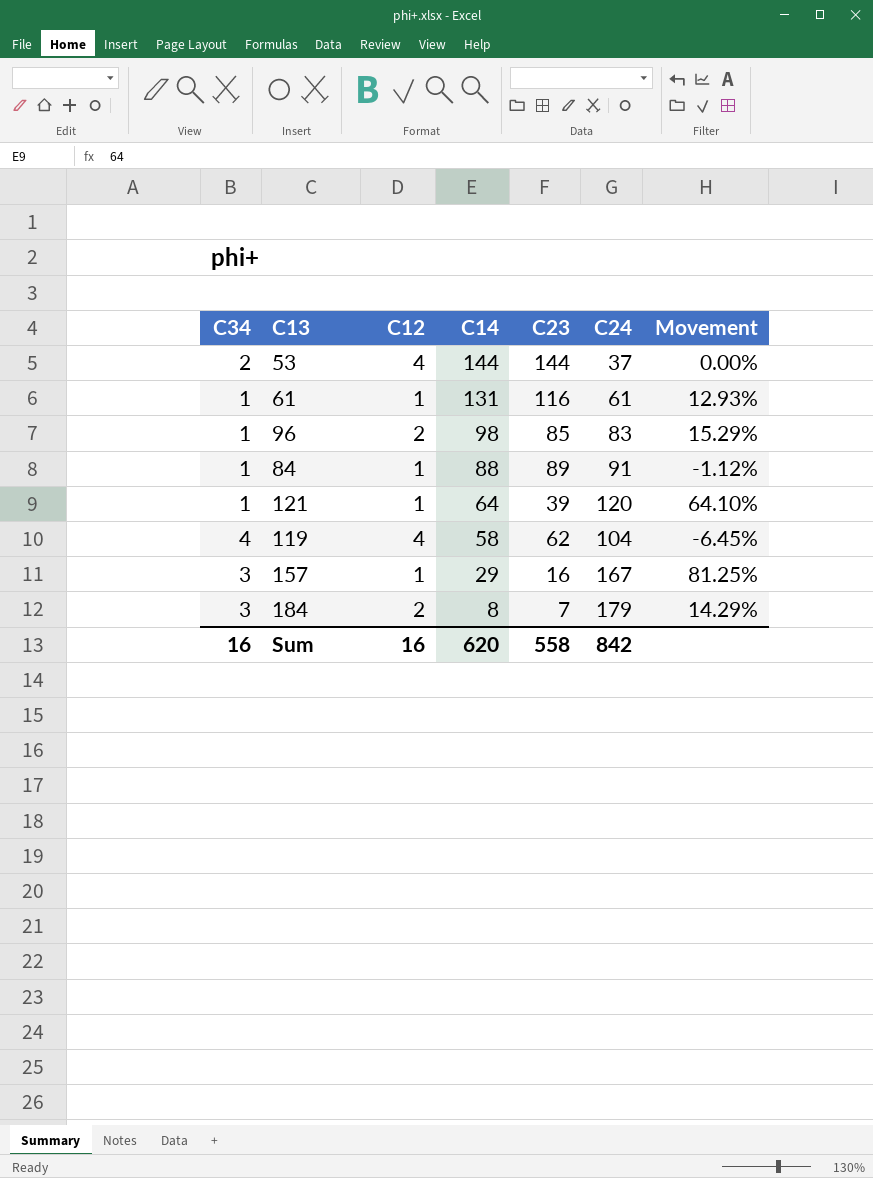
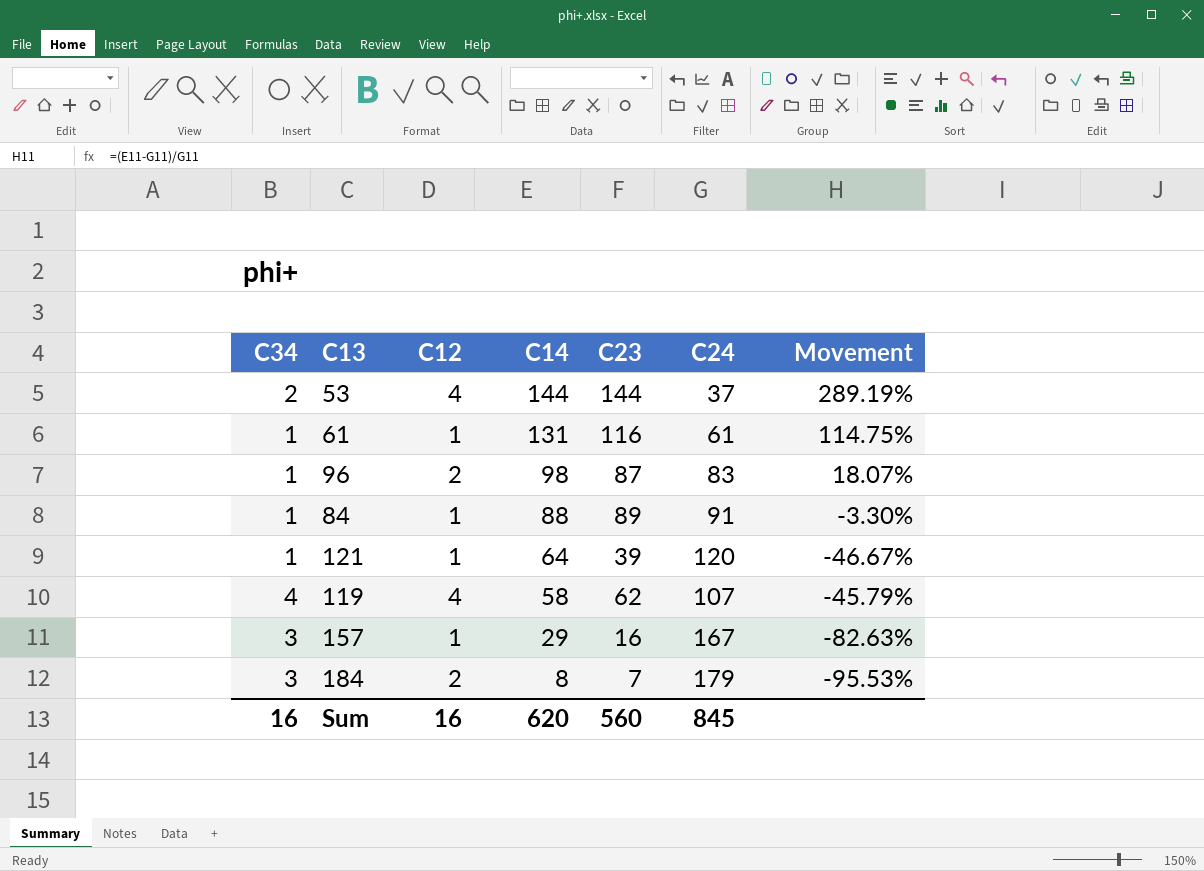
column Movement | formula: ([C14] - [C23]) / [C23] -> ([C14] - [C24]) / [C24]
96 | C23: 85 -> 87
119 | C24: 104 -> 107
Sum | C23: 558 -> 560
Sum | C24: 842 -> 845

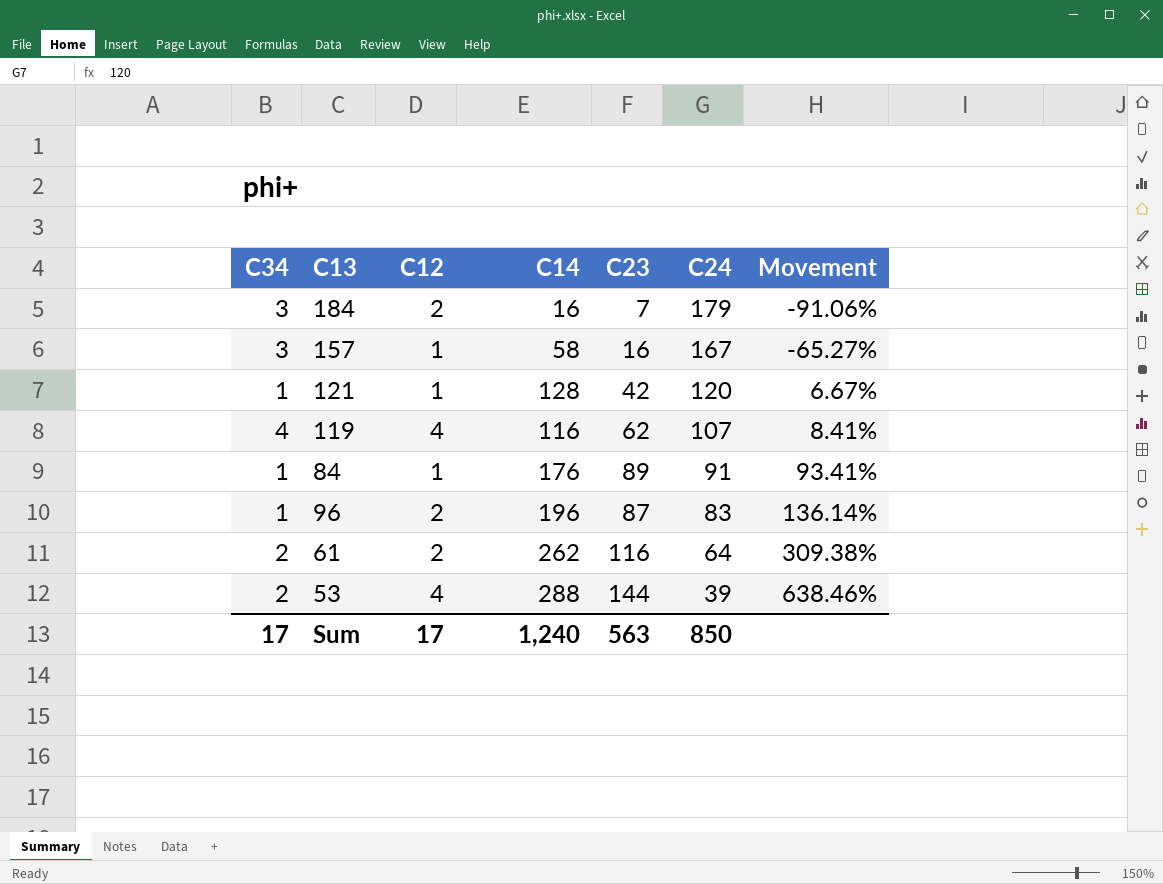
row order: C14 descending -> C24 descending
184 | C14: 8 -> 16
184 | Movement: -95.53% -> -91.06%
157 | C14: 29 -> 58
157 | Movement: -82.63% -> -65.27%
121 | C14: 64 -> 128
121 | C23: 39 -> 42
121 | Movement: -46.67% -> 6.67%
119 | C14: 58 -> 116
119 | Movement: -45.79% -> 8.41%
84 | C14: 88 -> 176
84 | Movement: -3.30% -> 93.41%
96 | C14: 98 -> 196
96 | Movement: 18.07% -> 136.14%
61 | C34: 1 -> 2
61 | C12: 1 -> 2
61 | C14: 131 -> 262
61 | C24: 61 -> 64
61 | Movement: 114.75% -> 309.38%
53 | C14: 144 -> 288
53 | C24: 37 -> 39
53 | Movement: 289.19% -> 638.46%
Sum | C34: 16 -> 17
Sum | C12: 16 -> 17
Sum | C14: 620 -> 1,240
Sum | C23: 560 -> 563
Sum | C24: 845 -> 850

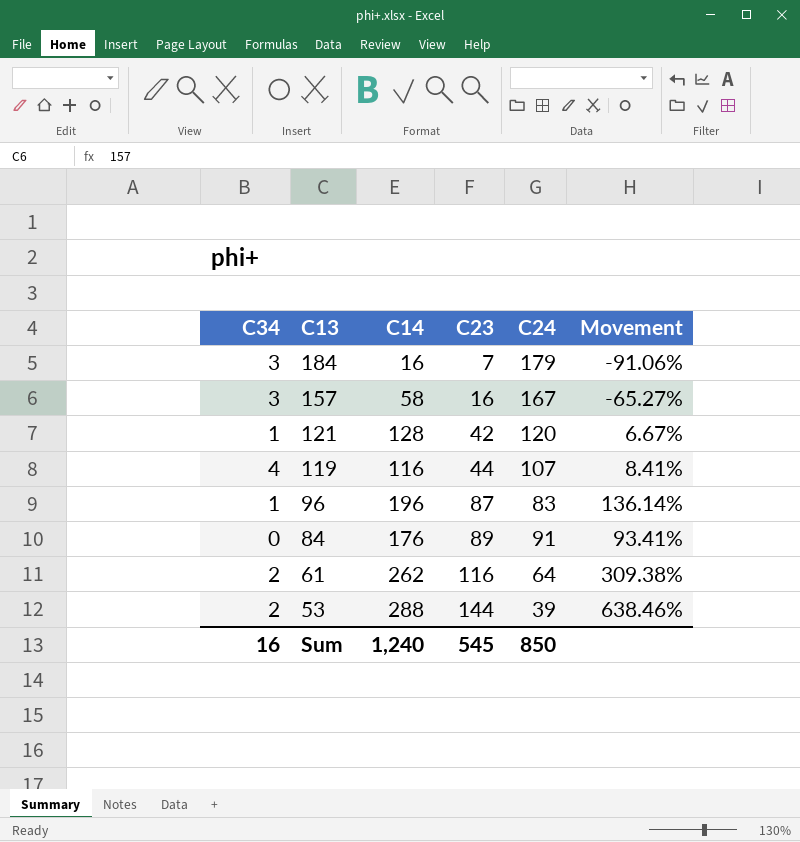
row order: C24 descending -> C13 descending
column C12 | position: 3 -> none
119 | C23: 62 -> 44
84 | C34: 1 -> 0
Sum | C34: 17 -> 16
Sum | C23: 563 -> 545

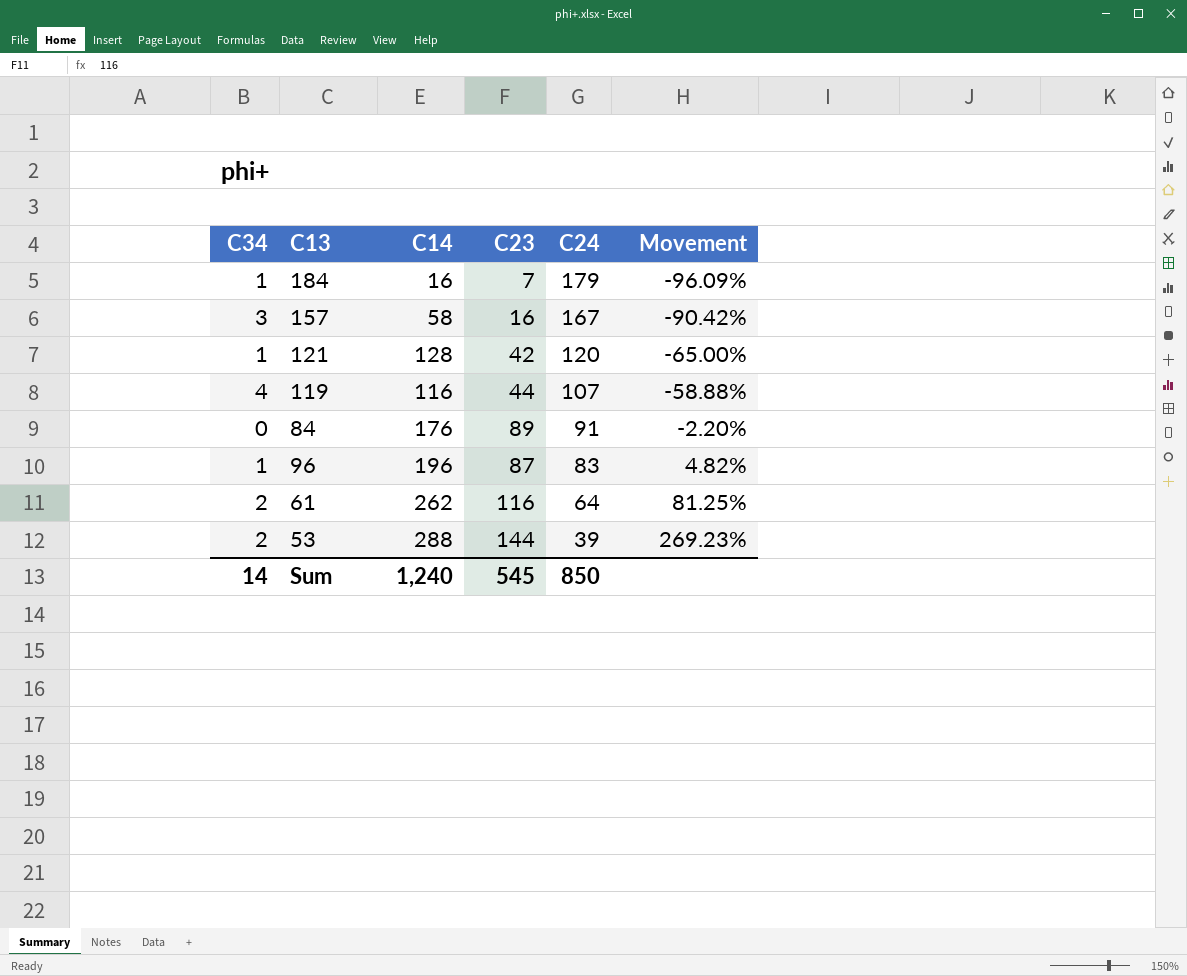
row order: C13 descending -> C24 descending
column Movement | formula: ([C14] - [C24]) / [C24] -> ([C23] - [C24]) / [C24]
184 | C34: 3 -> 1
Sum | C34: 16 -> 14

